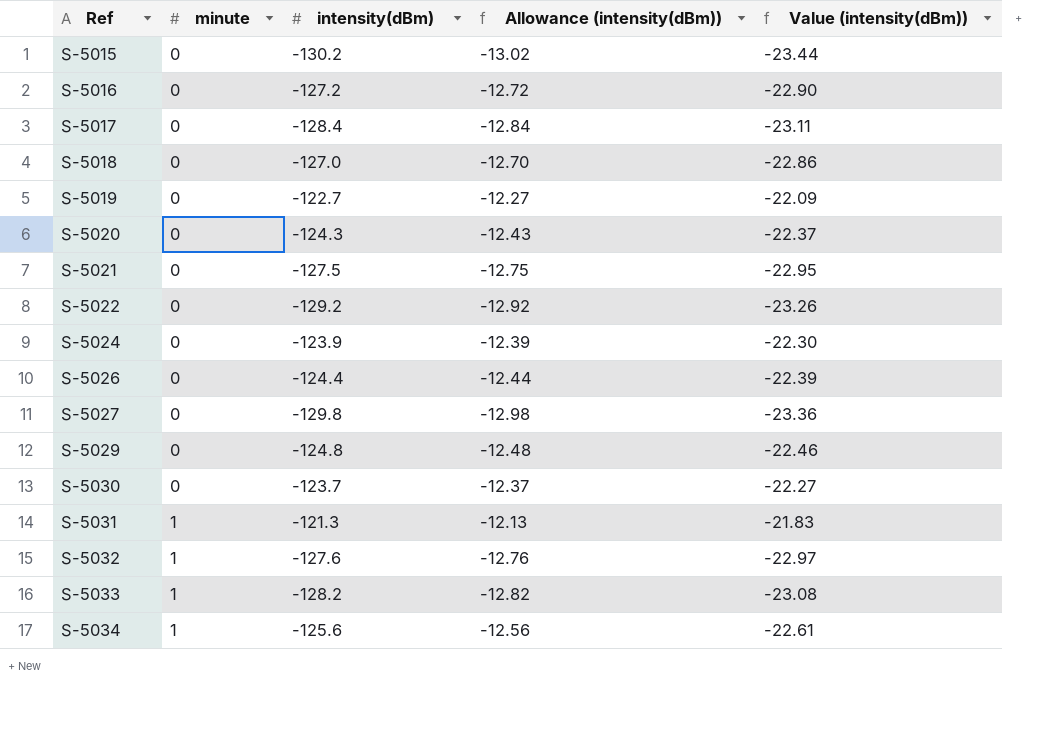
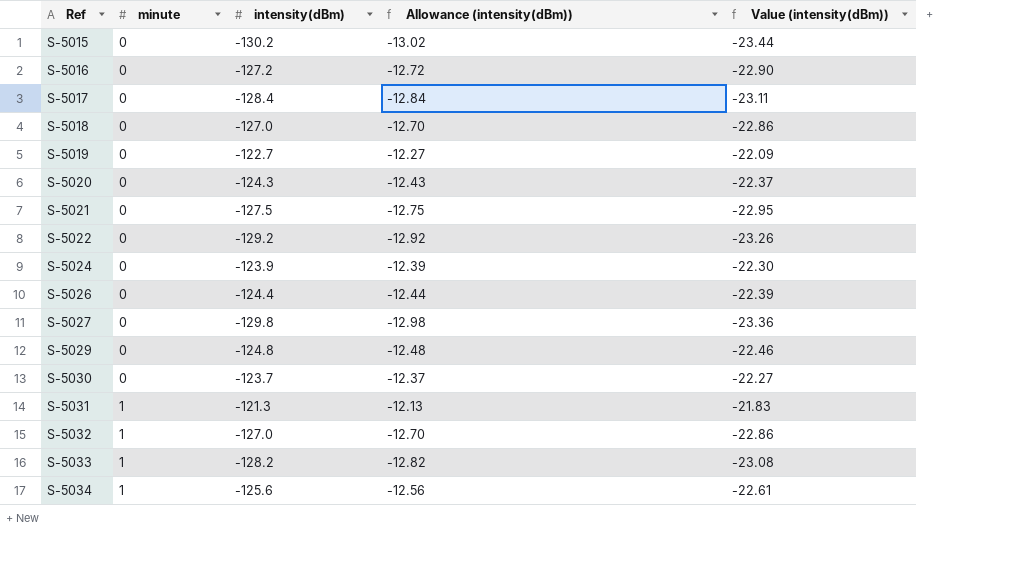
S-5032 | intensity(dBm): -127.6 -> -127.0
S-5032 | Allowance (intensity(dBm)): -12.76 -> -12.70
S-5032 | Value (intensity(dBm)): -22.97 -> -22.86

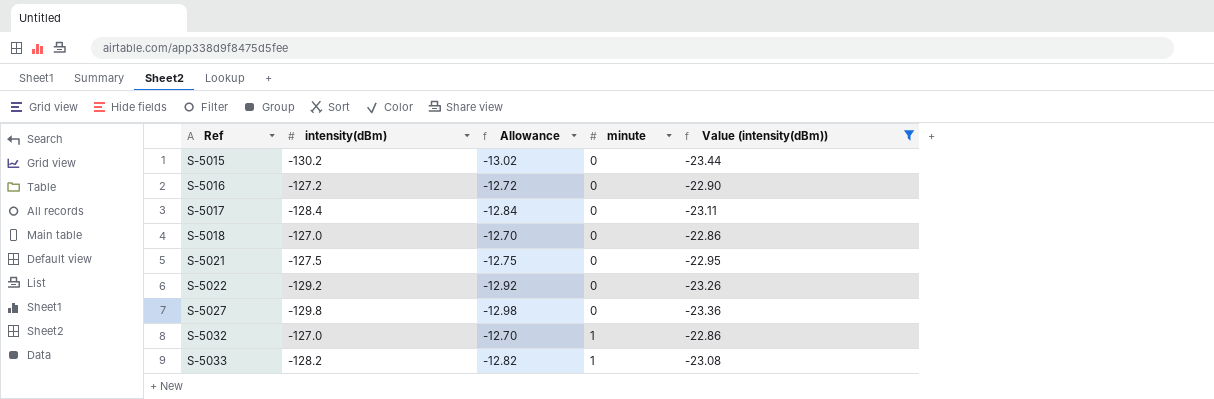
filter: none -> Value (intensity(dBm)) <= -22.86
column name: Allowance (intensity(dBm)) -> Allowance
column minute | position: 2 -> 4

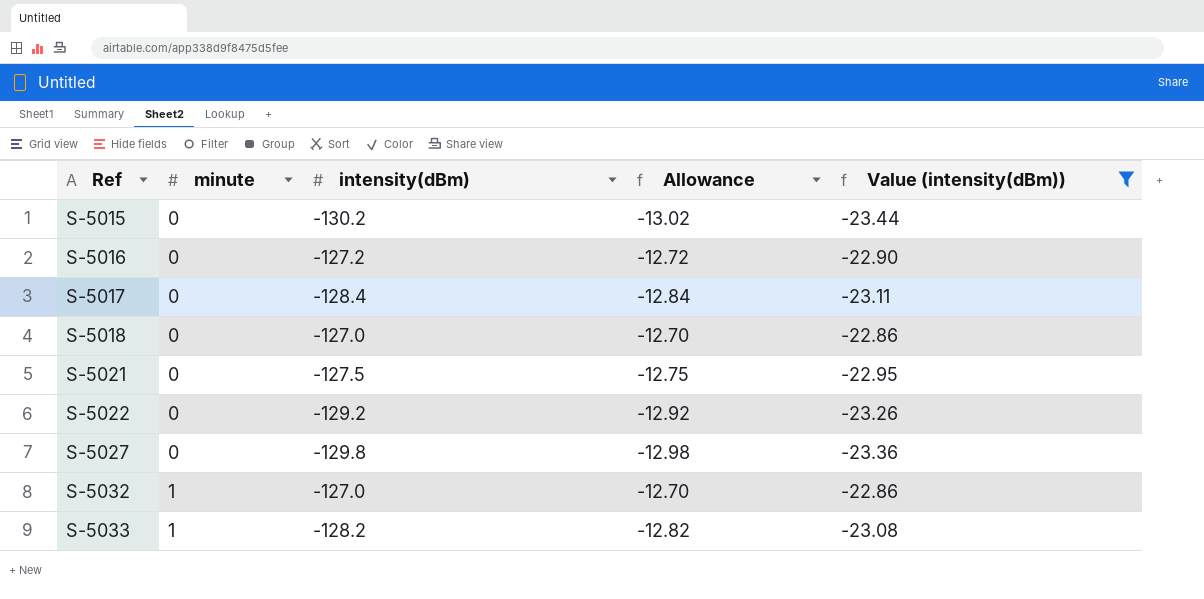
column minute | position: 4 -> 2

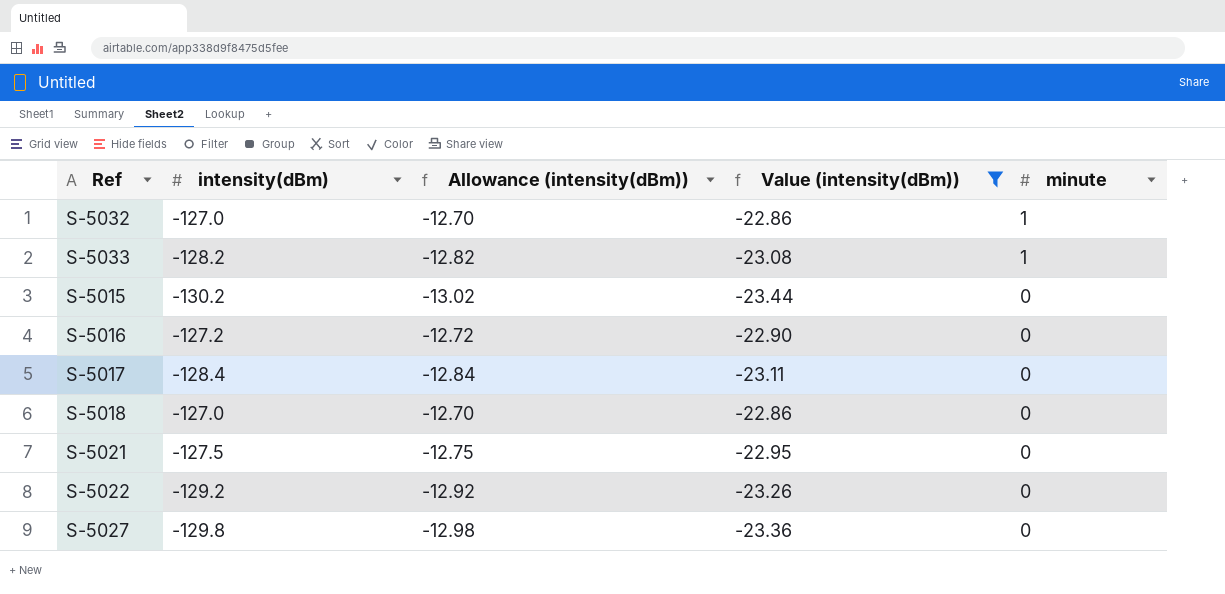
row order: Ref ascending -> minute descending
column name: Allowance -> Allowance (intensity(dBm))
column minute | position: 2 -> 5

